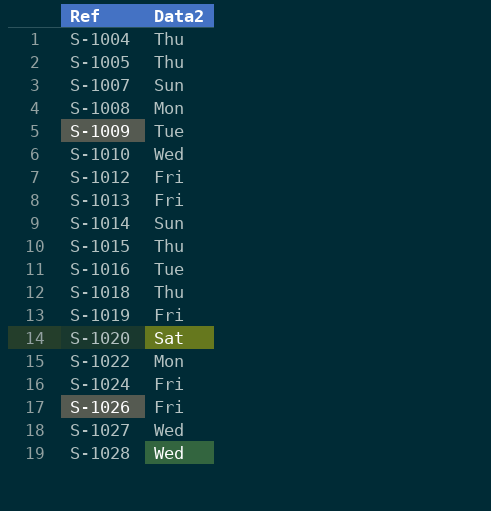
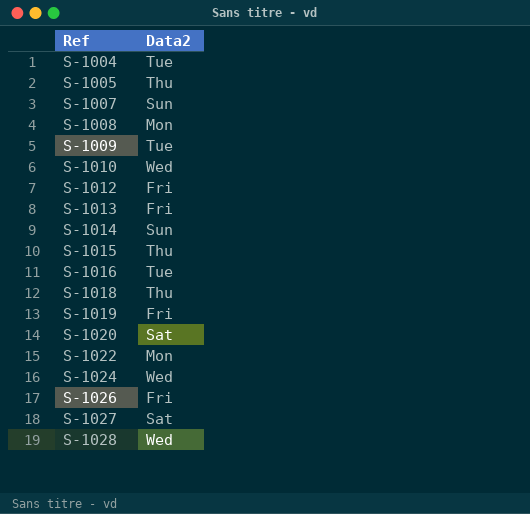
S-1004 | Data2: Thu -> Tue
S-1024 | Data2: Fri -> Wed
S-1027 | Data2: Wed -> Sat

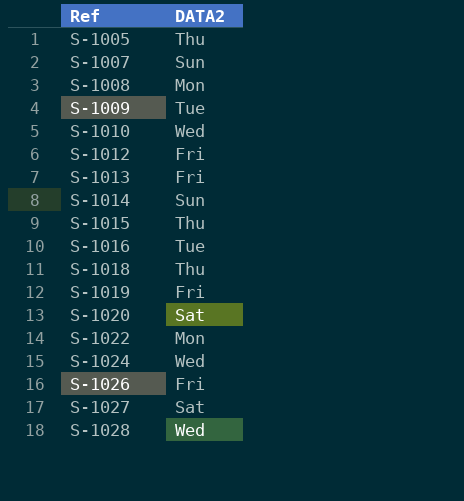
column name: Data2 -> DATA2
row S-1004: Tue -> none

